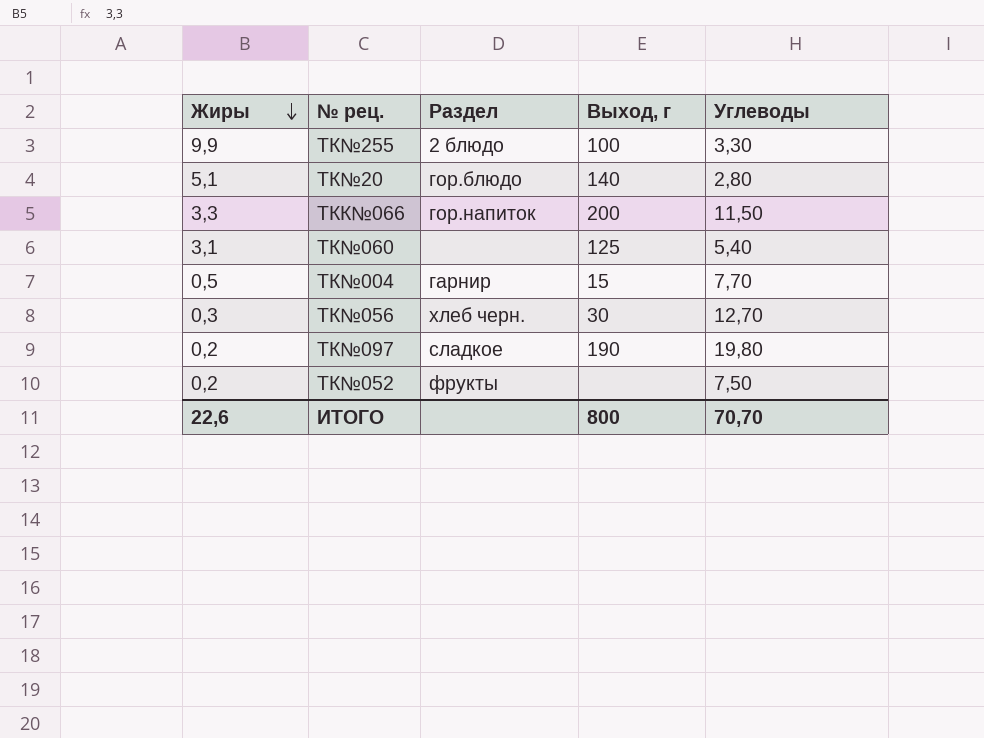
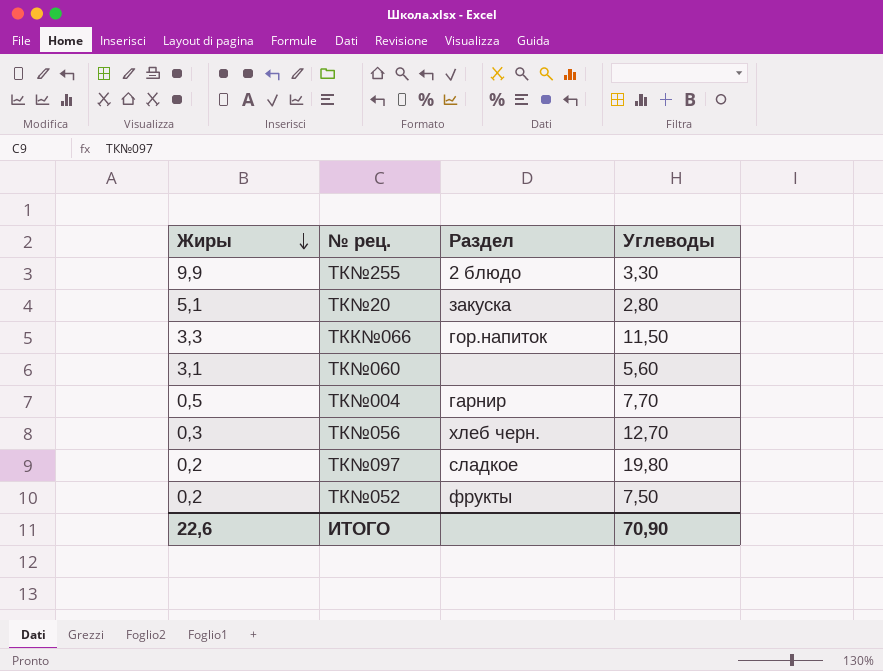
column Выход, г | position: 4 -> none
ТК№20 | Раздел: гор.блюдо -> закуска
ТК№060 | Углеводы: 5,40 -> 5,60
ИТОГО | Углеводы: 70,70 -> 70,90

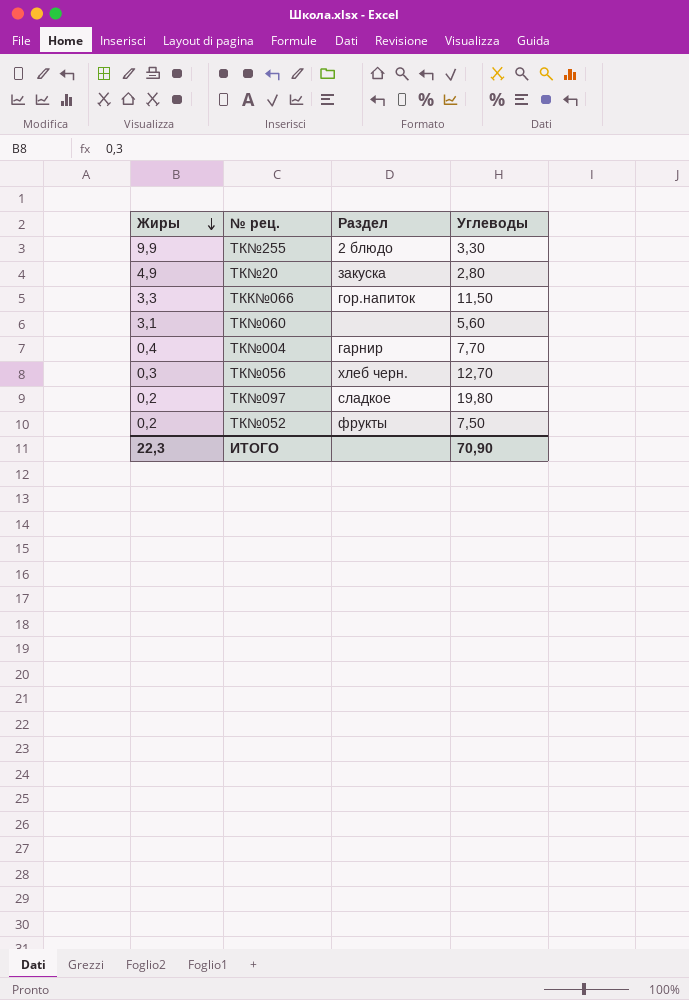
ТК№20 | Жиры: 5,1 -> 4,9
ТК№004 | Жиры: 0,5 -> 0,4
ИТОГО | Жиры: 22,6 -> 22,3

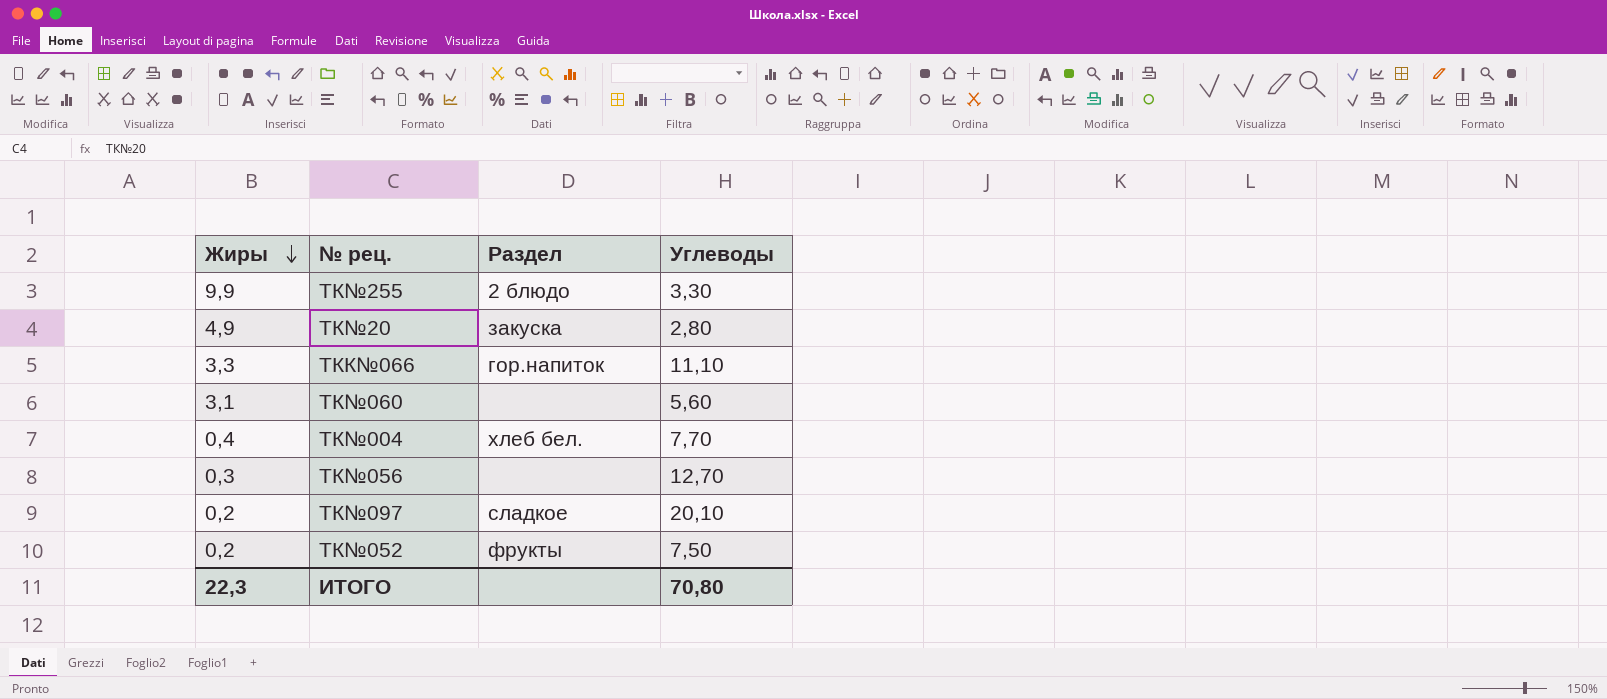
ТКК№066 | Углеводы: 11,50 -> 11,10
ТК№004 | Раздел: гарнир -> хлеб бел.
ТК№056 | Раздел: хлеб черн. -> none
ТК№097 | Углеводы: 19,80 -> 20,10
ИТОГО | Углеводы: 70,90 -> 70,80

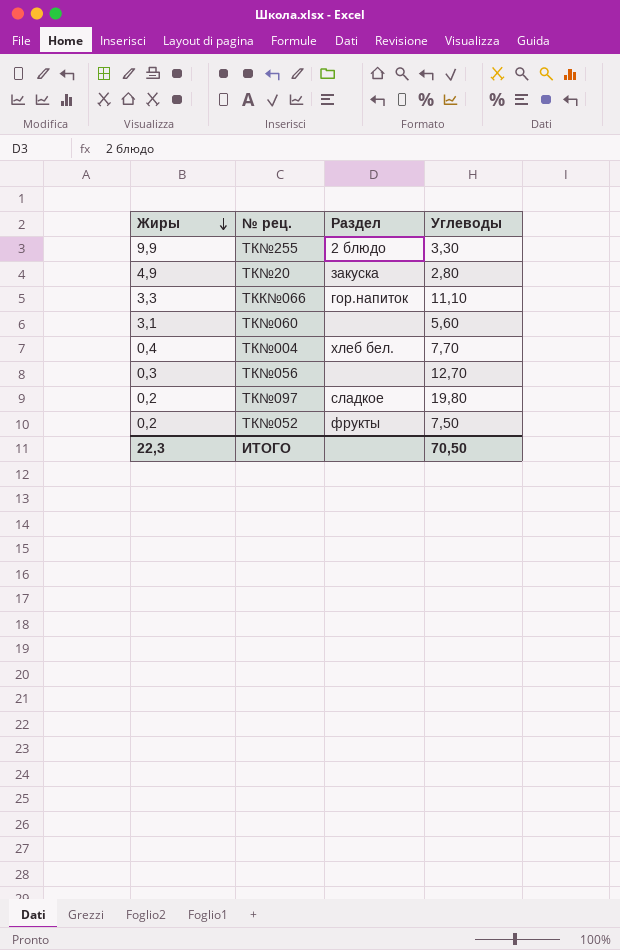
ТК№097 | Углеводы: 20,10 -> 19,80
ИТОГО | Углеводы: 70,80 -> 70,50

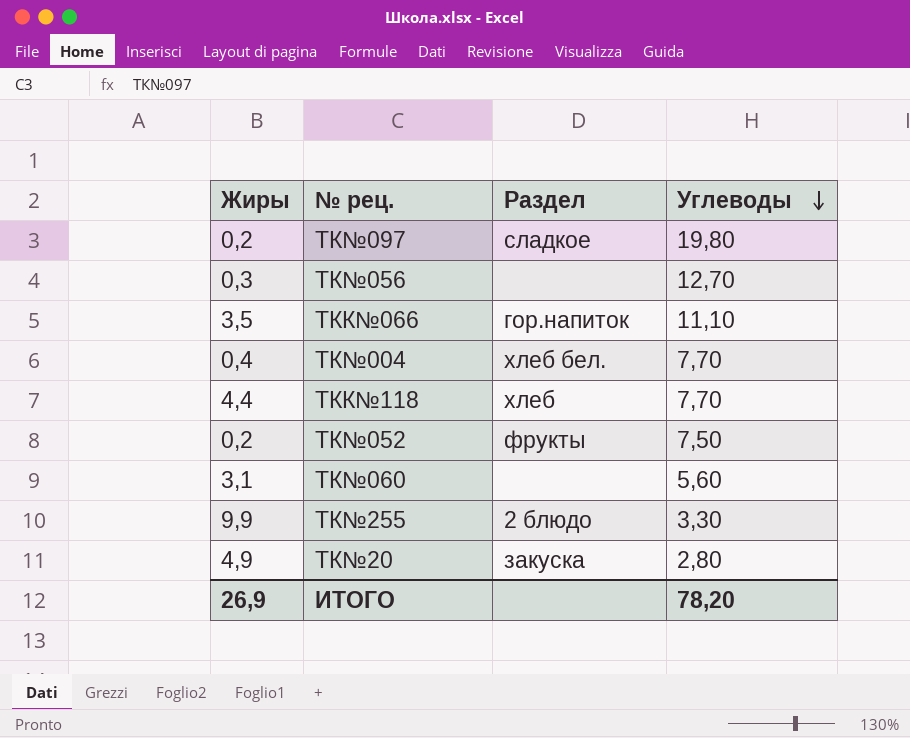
row order: Жиры descending -> Углеводы descending
ТКК№066 | Жиры: 3,3 -> 3,5
row ТКК№118: none -> 4,4 | хлеб | 7,70
ИТОГО | Жиры: 22,3 -> 26,9
ИТОГО | Углеводы: 70,50 -> 78,20

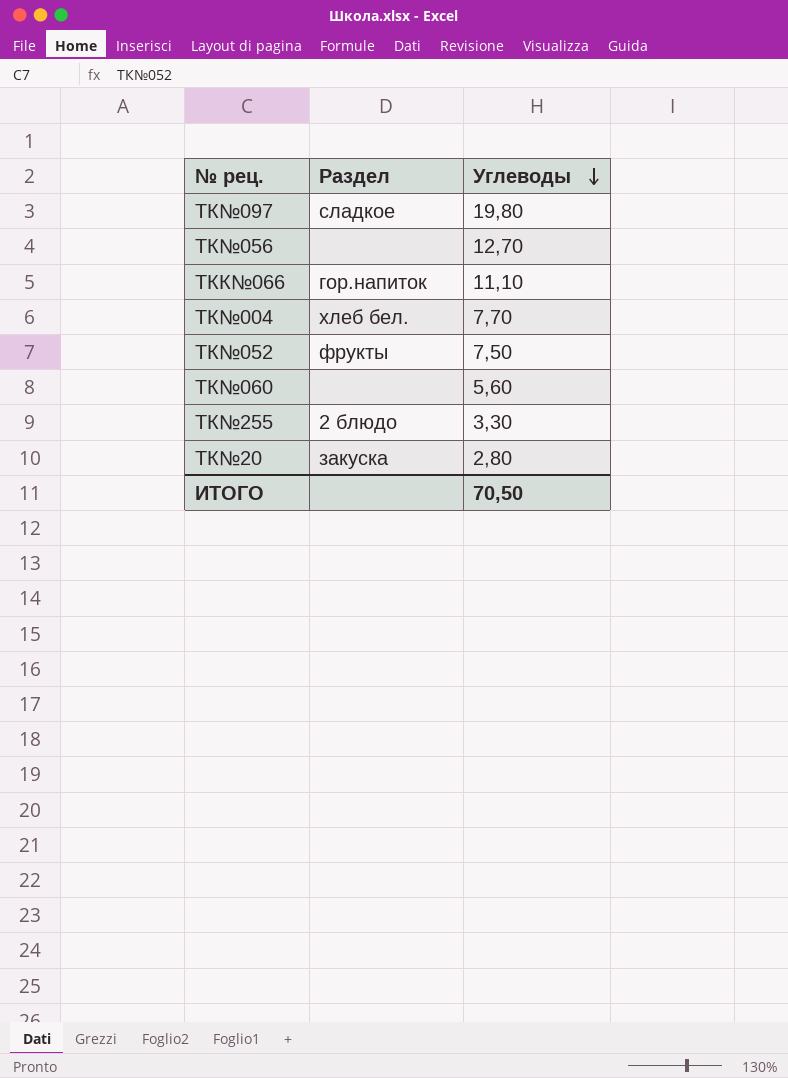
column Жиры | position: 1 -> none
row ТКК№118: 4,4 | хлеб | 7,70 -> none
ИТОГО | Углеводы: 78,20 -> 70,50

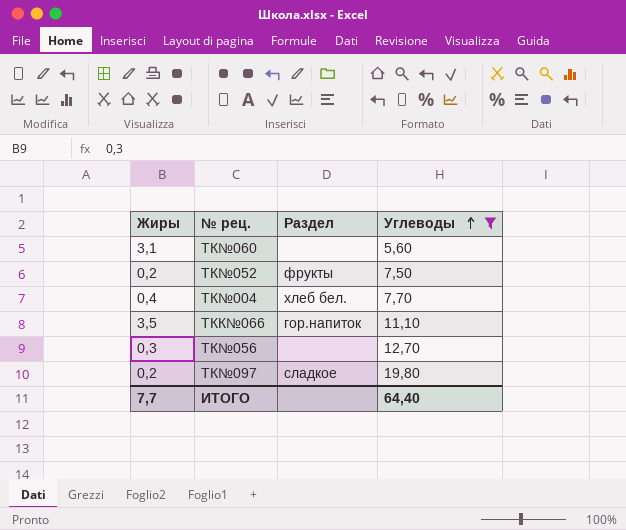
filter: none -> Углеводы >= 5,60
row order: Углеводы descending -> Углеводы ascending
column Жиры | position: none -> 1
ИТОГО | Углеводы: 70,50 -> 64,40

